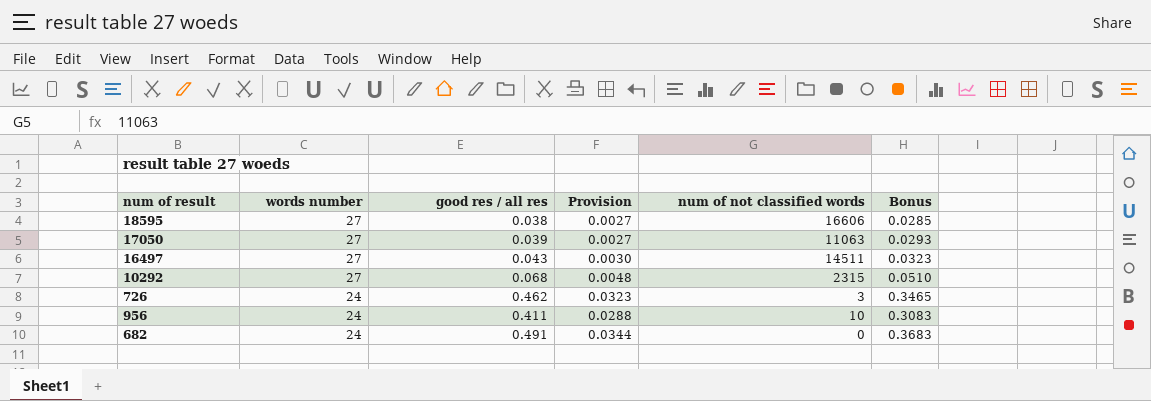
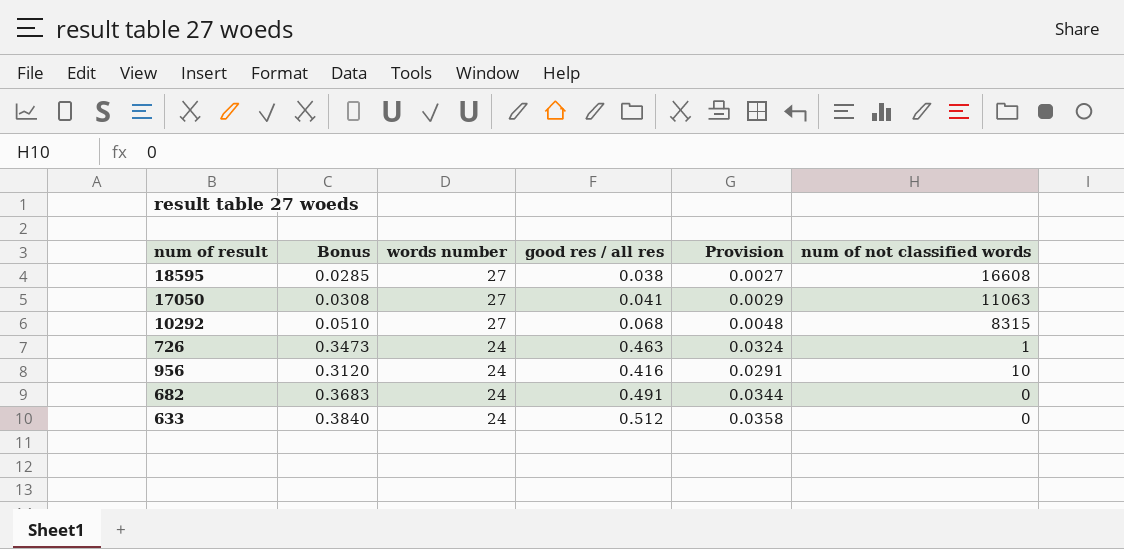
column Bonus | position: 6 -> 2
row 16497: 27 | 0.043 | 0.0030 | 14511 | 0.0323 -> none
18595 | num of not classified words: 16606 -> 16608
17050 | Bonus: 0.0293 -> 0.0308
17050 | good res / all res: 0.039 -> 0.041
17050 | Provision: 0.0027 -> 0.0029
10292 | num of not classified words: 2315 -> 8315
726 | Bonus: 0.3465 -> 0.3473
726 | good res / all res: 0.462 -> 0.463
726 | Provision: 0.0323 -> 0.0324
726 | num of not classified words: 3 -> 1
956 | Bonus: 0.3083 -> 0.3120
956 | good res / all res: 0.411 -> 0.416
956 | Provision: 0.0288 -> 0.0291
row 633: none -> 0.3840 | 24 | 0.512 | 0.0358 | 0

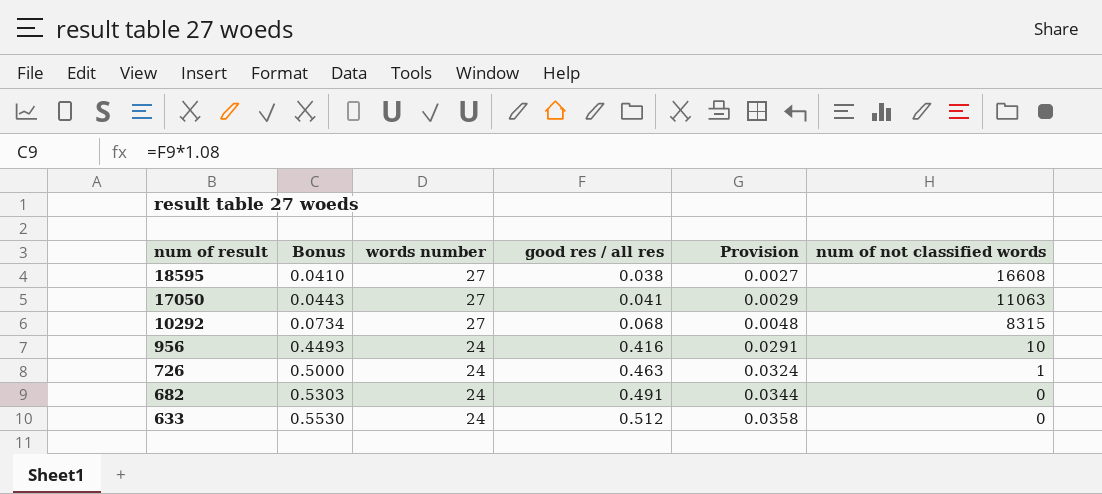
row order: words number descending -> num of result descending
column Bonus | formula: [good res / all res] * 0.75 -> [good res / all res] * 1.08

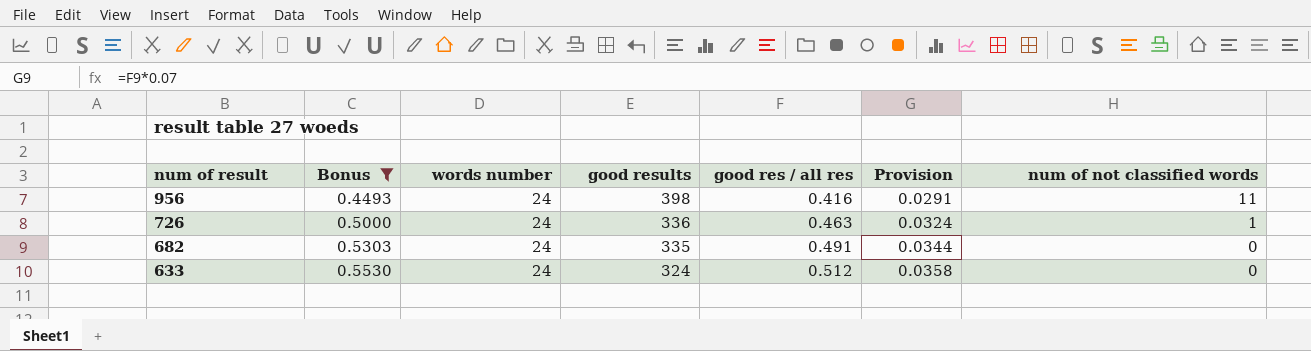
filter: none -> Bonus >= 0.4493
column good results | position: none -> 4
956 | num of not classified words: 10 -> 11

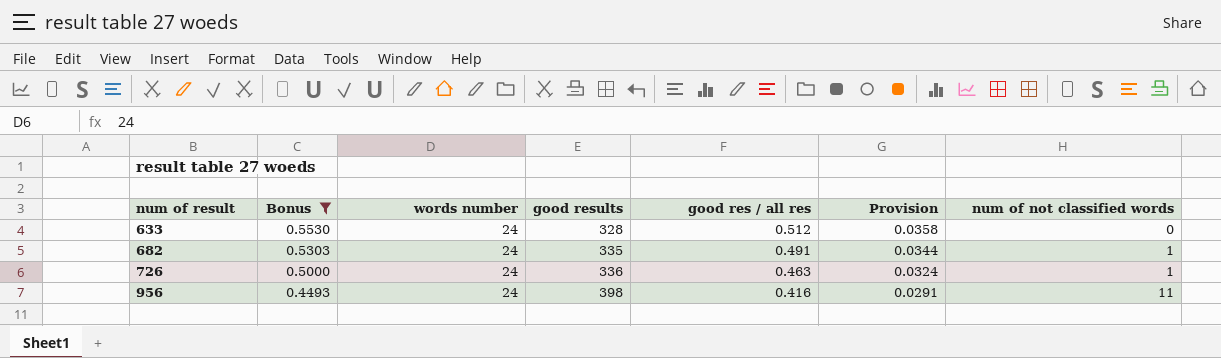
row order: num of result descending -> num of result ascending
633 | good results: 324 -> 328
682 | num of not classified words: 0 -> 1

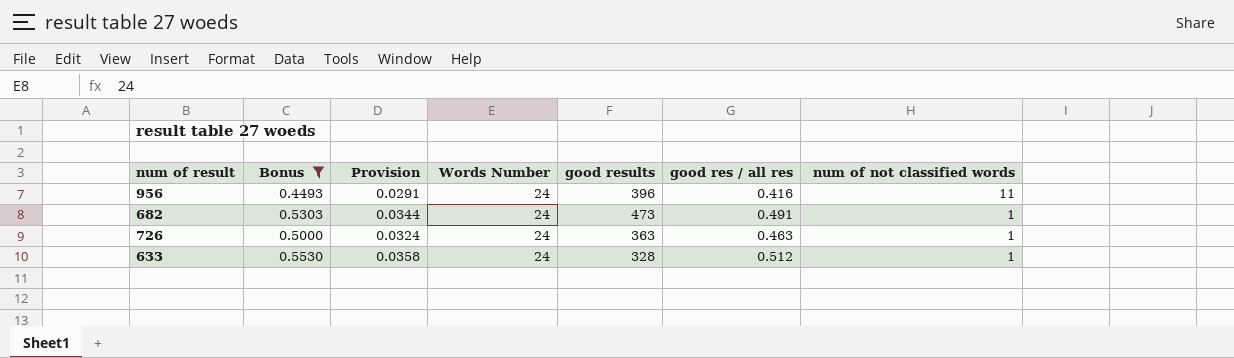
row order: num of result ascending -> num of not classified words descending
column Provision | position: 6 -> 3
column name: words number -> Words Number
956 | good results: 398 -> 396
682 | good results: 335 -> 473
726 | good results: 336 -> 363
633 | num of not classified words: 0 -> 1

